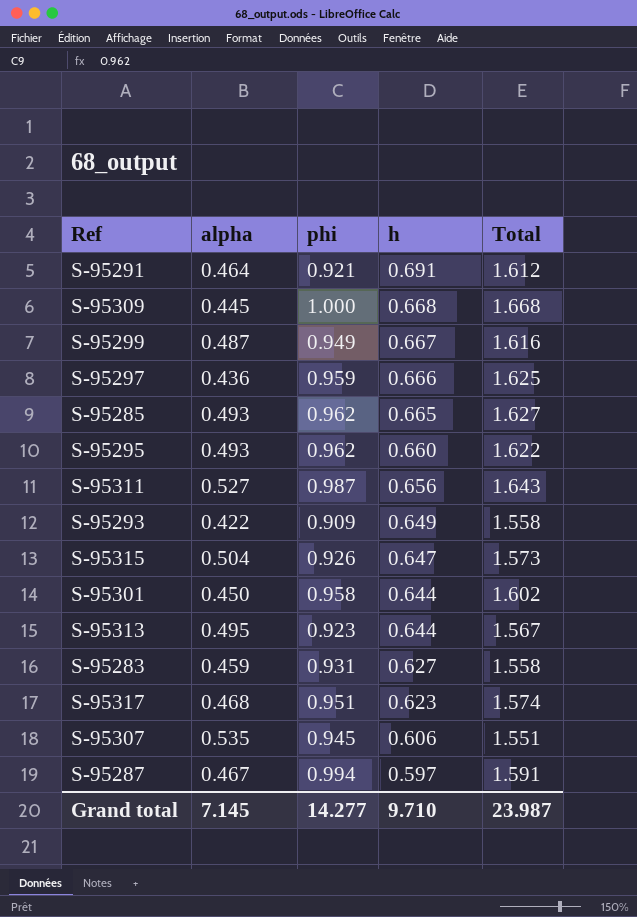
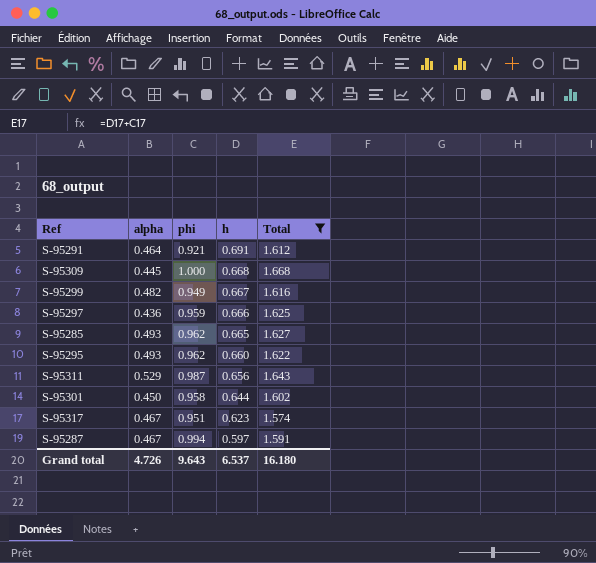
filter: none -> Total >= 1.574
S-95299 | alpha: 0.487 -> 0.482
S-95311 | alpha: 0.527 -> 0.529
S-95317 | alpha: 0.468 -> 0.467
Grand total | alpha: 7.145 -> 4.726
Grand total | phi: 14.277 -> 9.643
Grand total | h: 9.710 -> 6.537
Grand total | Total: 23.987 -> 16.180

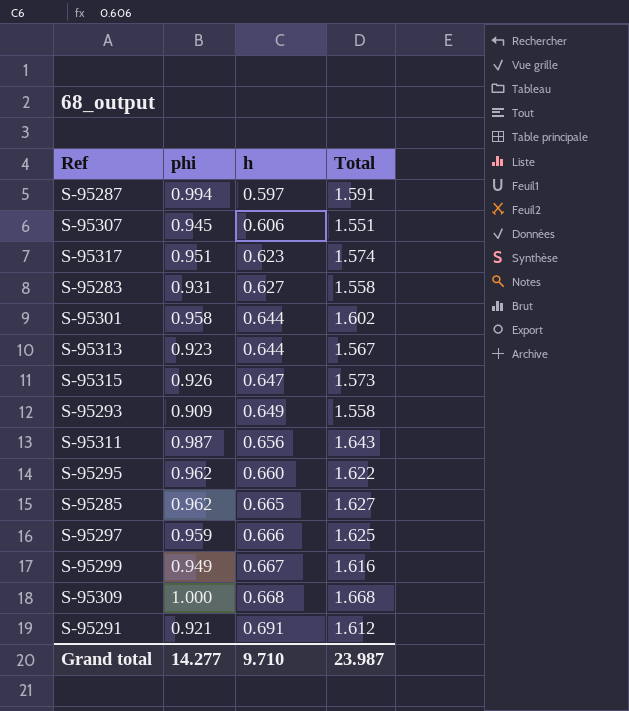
filter: Total >= 1.574 -> none
row order: h descending -> h ascending
column alpha | position: 2 -> none
Grand total | phi: 9.643 -> 14.277
Grand total | h: 6.537 -> 9.710
Grand total | Total: 16.180 -> 23.987

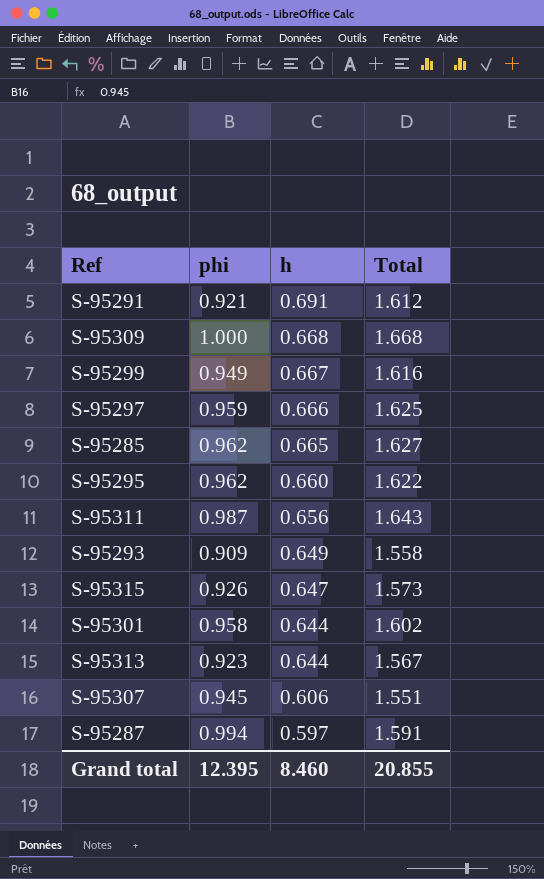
row order: h ascending -> h descending
row S-95317: 0.951 | 0.623 | 1.574 -> none
row S-95283: 0.931 | 0.627 | 1.558 -> none
Grand total | phi: 14.277 -> 12.395
Grand total | h: 9.710 -> 8.460
Grand total | Total: 23.987 -> 20.855

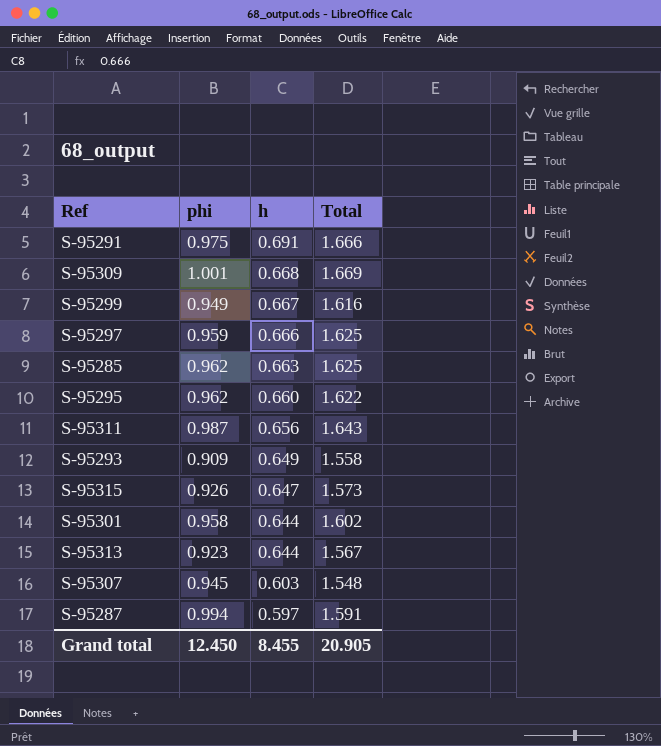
S-95291 | phi: 0.921 -> 0.975
S-95291 | Total: 1.612 -> 1.666
S-95309 | phi: 1.000 -> 1.001
S-95309 | Total: 1.668 -> 1.669
S-95285 | h: 0.665 -> 0.663
S-95285 | Total: 1.627 -> 1.625
S-95307 | h: 0.606 -> 0.603
S-95307 | Total: 1.551 -> 1.548
Grand total | phi: 12.395 -> 12.450
Grand total | h: 8.460 -> 8.455
Grand total | Total: 20.855 -> 20.905

